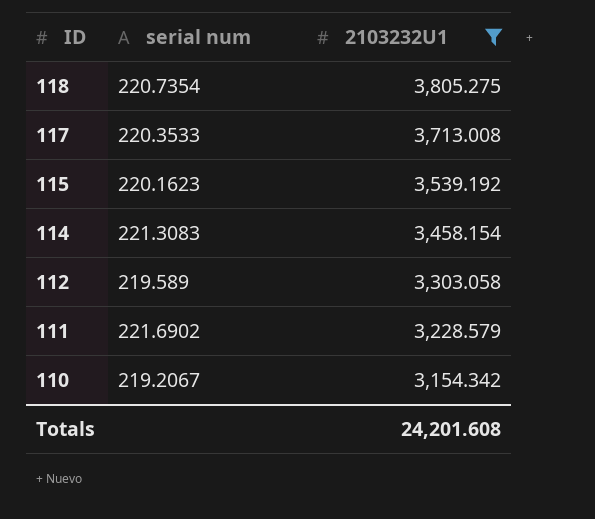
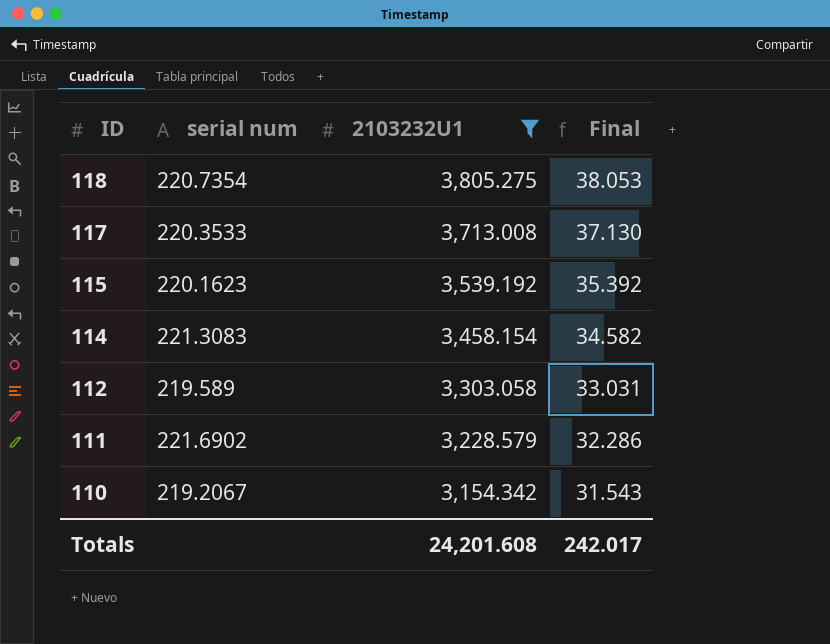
column Final | formula: none -> [2103232U1] * 0.01

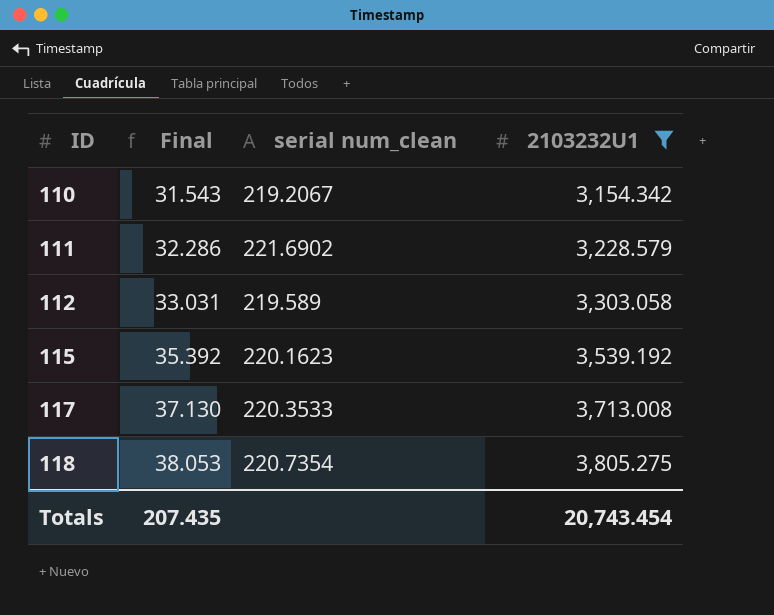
row order: ID descending -> ID ascending
column Final | position: 4 -> 2
column name: serial num -> serial num_clean
row 114: 221.3083 | 3,458.154 | 34.582 -> none
Totals | Final: 242.017 -> 207.435
Totals | 2103232U1: 24,201.608 -> 20,743.454

